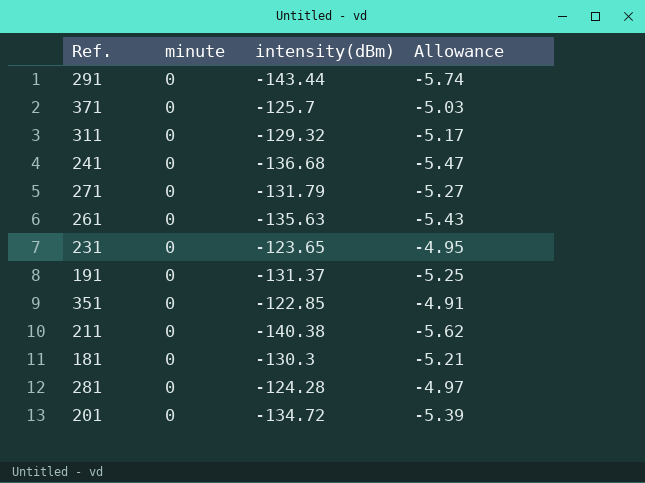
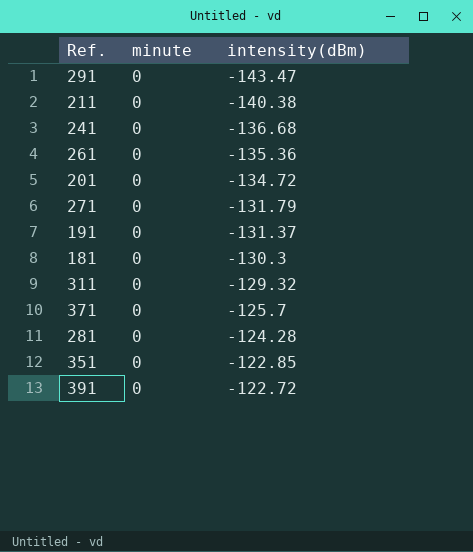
row order: none -> intensity(dBm) ascending
column Allowance | formula: [intensity(dBm)] * 0.04 -> none
row 231: 0 | -123.65 | -4.95 -> none
291 | intensity(dBm): -143.44 -> -143.47
261 | intensity(dBm): -135.63 -> -135.36
row 391: none -> 0 | -122.72

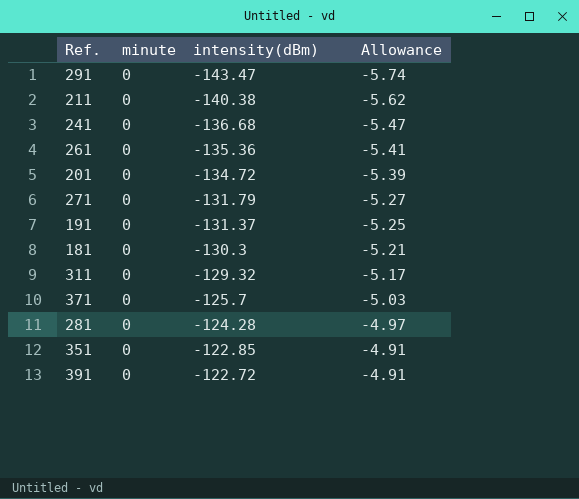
column Allowance | formula: none -> [intensity(dBm)] * 0.04

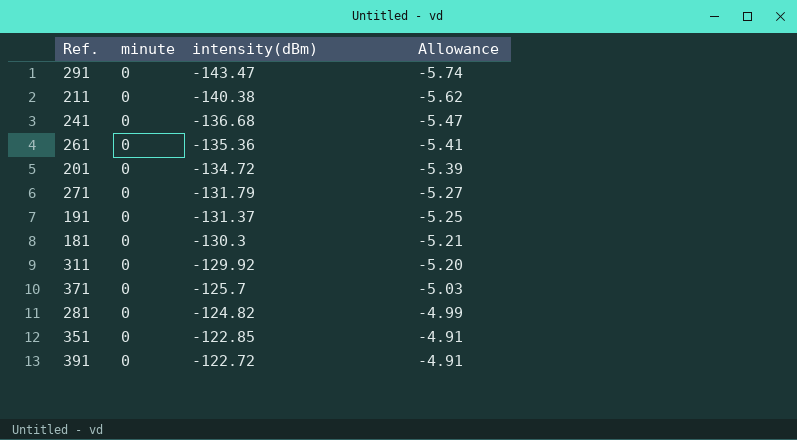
311 | intensity(dBm): -129.32 -> -129.92
311 | Allowance: -5.17 -> -5.20
281 | intensity(dBm): -124.28 -> -124.82
281 | Allowance: -4.97 -> -4.99

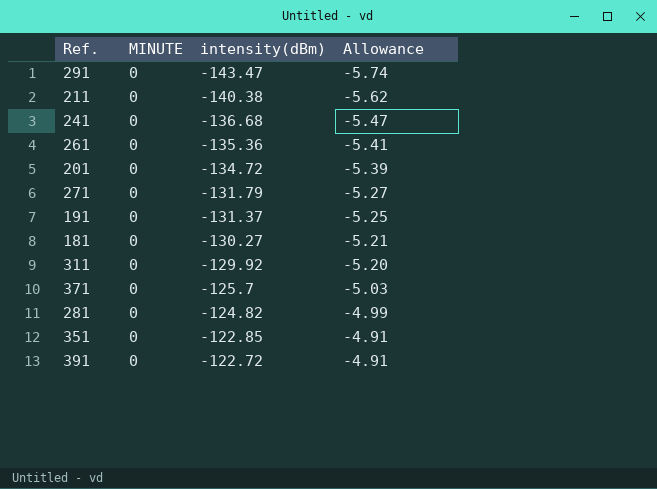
column name: minute -> MINUTE
181 | intensity(dBm): -130.3 -> -130.27

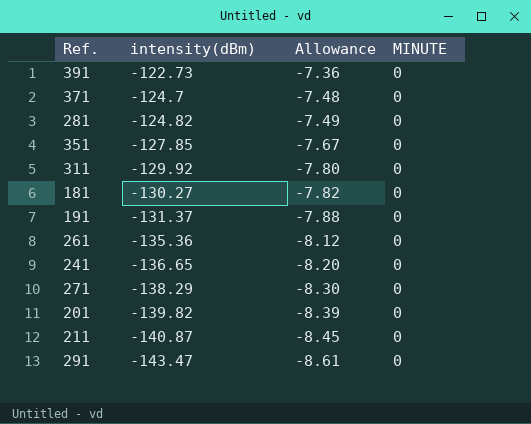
row order: intensity(dBm) ascending -> intensity(dBm) descending
column Allowance | formula: [intensity(dBm)] * 0.04 -> [intensity(dBm)] * 0.06
column MINUTE | position: 2 -> 4
391 | intensity(dBm): -122.72 -> -122.73
371 | intensity(dBm): -125.7 -> -124.7
351 | intensity(dBm): -122.85 -> -127.85
241 | intensity(dBm): -136.68 -> -136.65
271 | intensity(dBm): -131.79 -> -138.29
201 | intensity(dBm): -134.72 -> -139.82
211 | intensity(dBm): -140.38 -> -140.87

